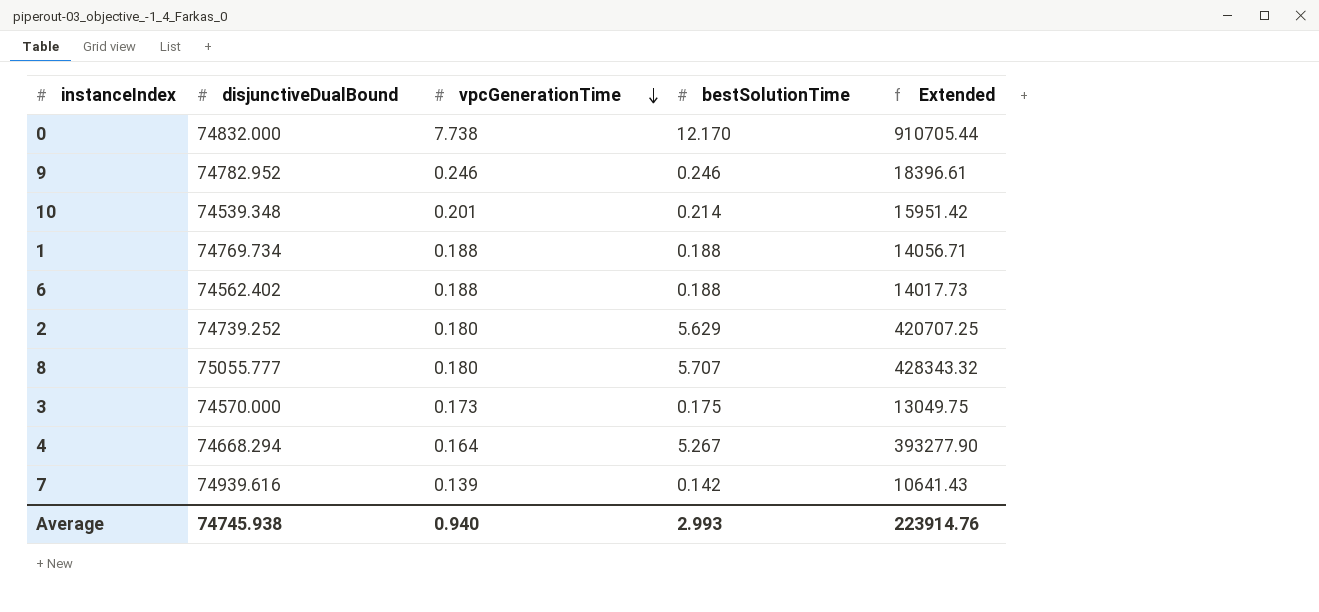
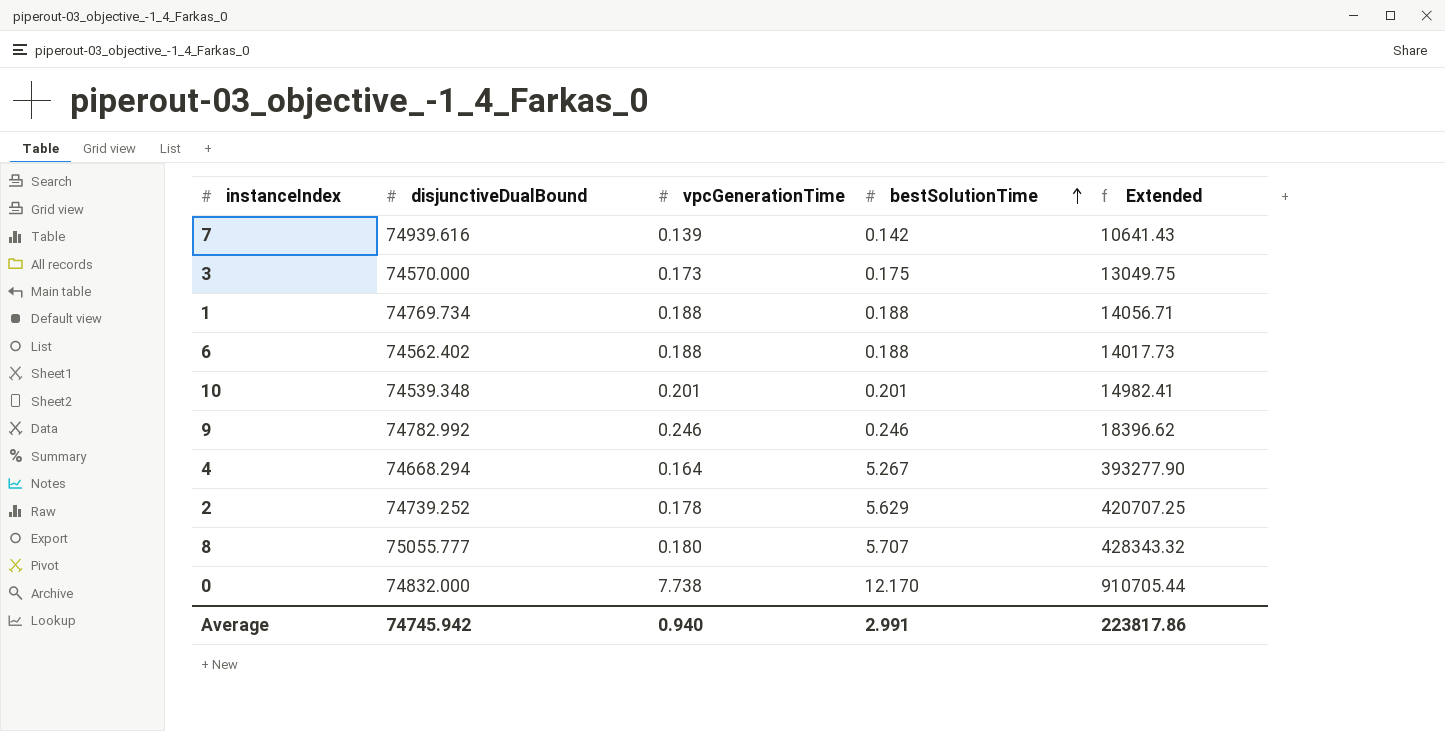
row order: vpcGenerationTime descending -> bestSolutionTime ascending
10 | bestSolutionTime: 0.214 -> 0.201
10 | Extended: 15951.42 -> 14982.41
9 | disjunctiveDualBound: 74782.952 -> 74782.992
9 | Extended: 18396.61 -> 18396.62
2 | vpcGenerationTime: 0.180 -> 0.178
Average | disjunctiveDualBound: 74745.938 -> 74745.942
Average | bestSolutionTime: 2.993 -> 2.991
Average | Extended: 223914.76 -> 223817.86

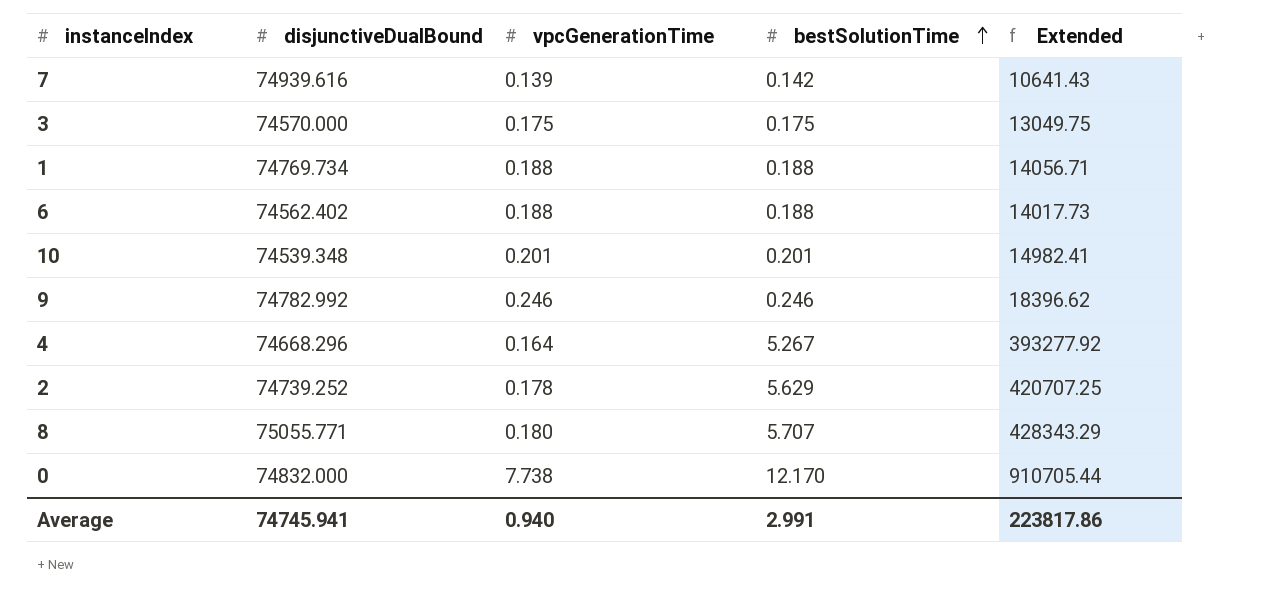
3 | vpcGenerationTime: 0.173 -> 0.175
4 | disjunctiveDualBound: 74668.294 -> 74668.296
4 | Extended: 393277.90 -> 393277.92
8 | disjunctiveDualBound: 75055.777 -> 75055.771
8 | Extended: 428343.32 -> 428343.29
Average | disjunctiveDualBound: 74745.942 -> 74745.941

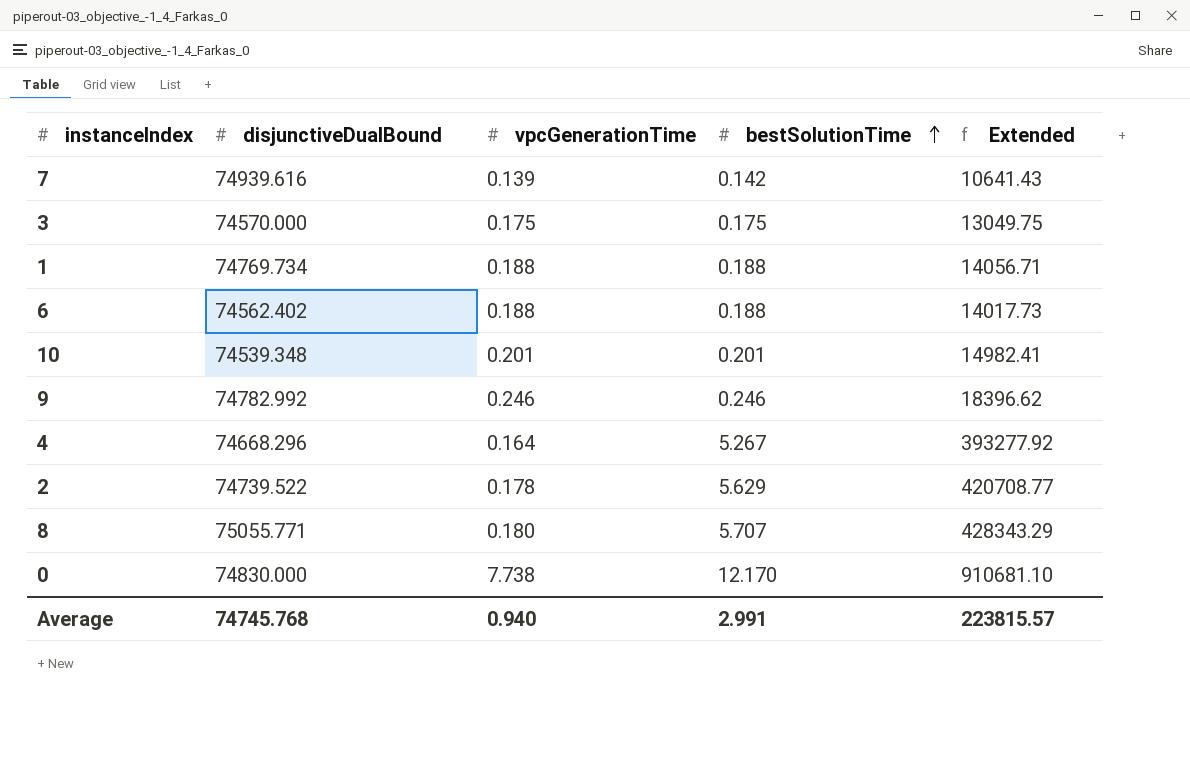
2 | disjunctiveDualBound: 74739.252 -> 74739.522
2 | Extended: 420707.25 -> 420708.77
0 | disjunctiveDualBound: 74832.000 -> 74830.000
0 | Extended: 910705.44 -> 910681.10
Average | disjunctiveDualBound: 74745.941 -> 74745.768
Average | Extended: 223817.86 -> 223815.57

